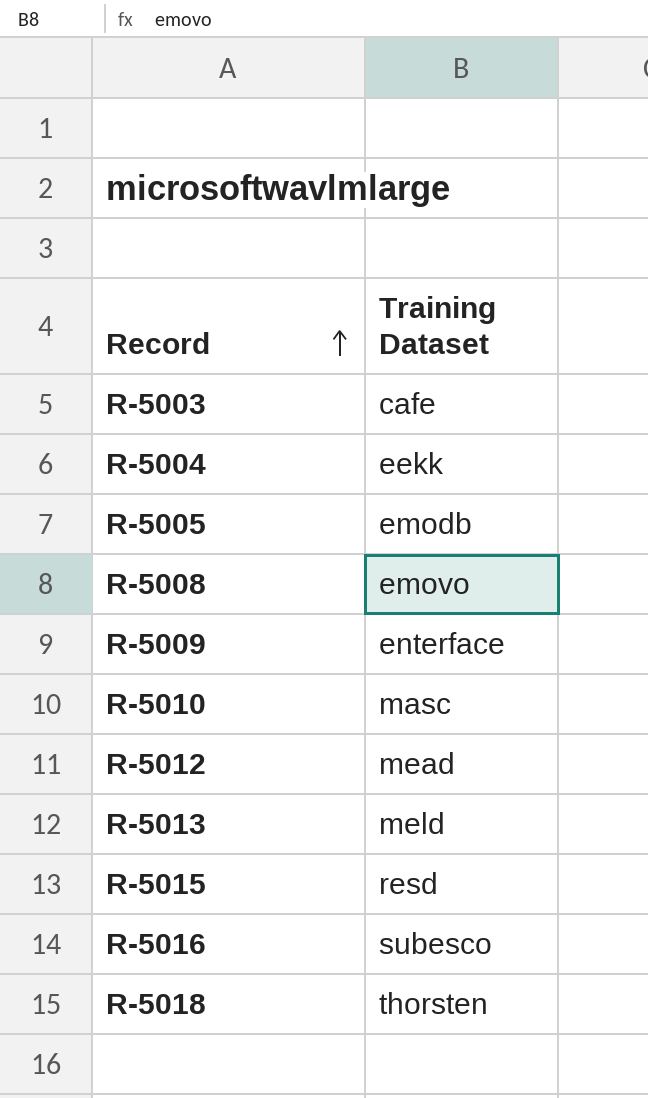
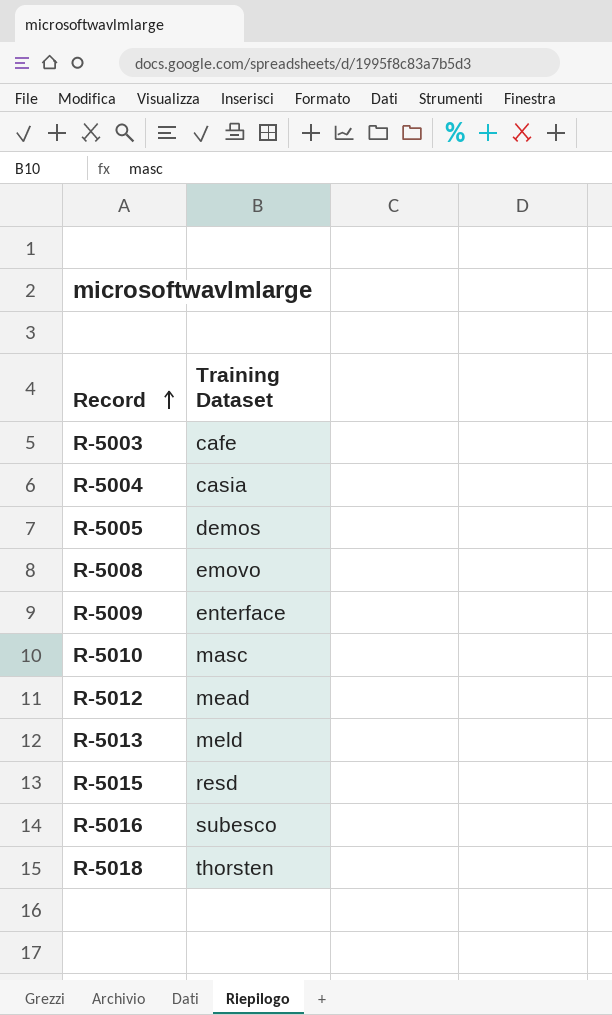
R-5004 | Training Dataset: eekk -> casia
R-5005 | Training Dataset: emodb -> demos

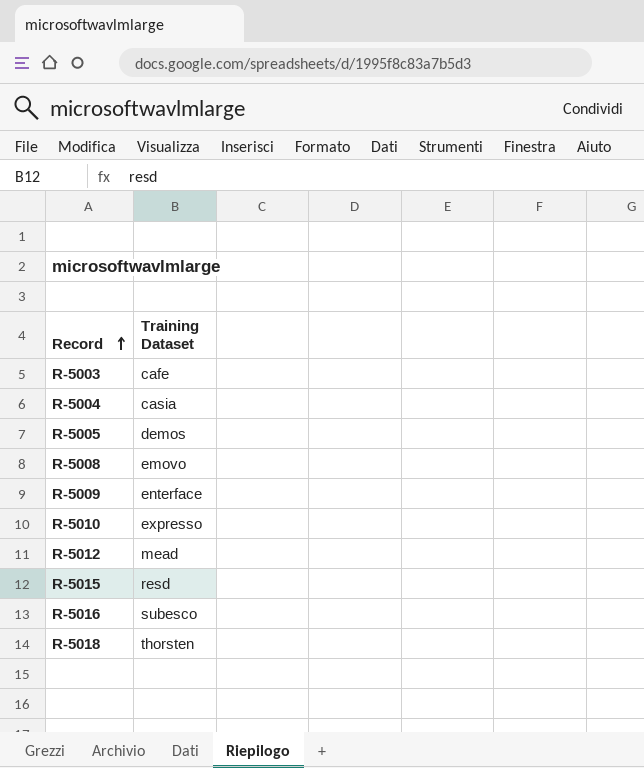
row R-5013: meld -> none
R-5010 | Training Dataset: masc -> expresso

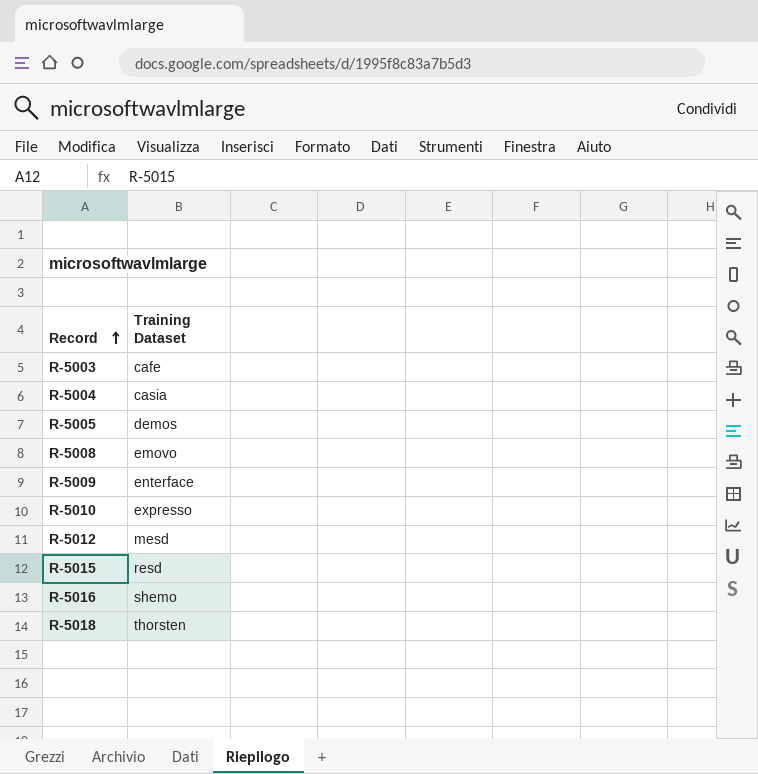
R-5012 | Training Dataset: mead -> mesd
R-5016 | Training Dataset: subesco -> shemo

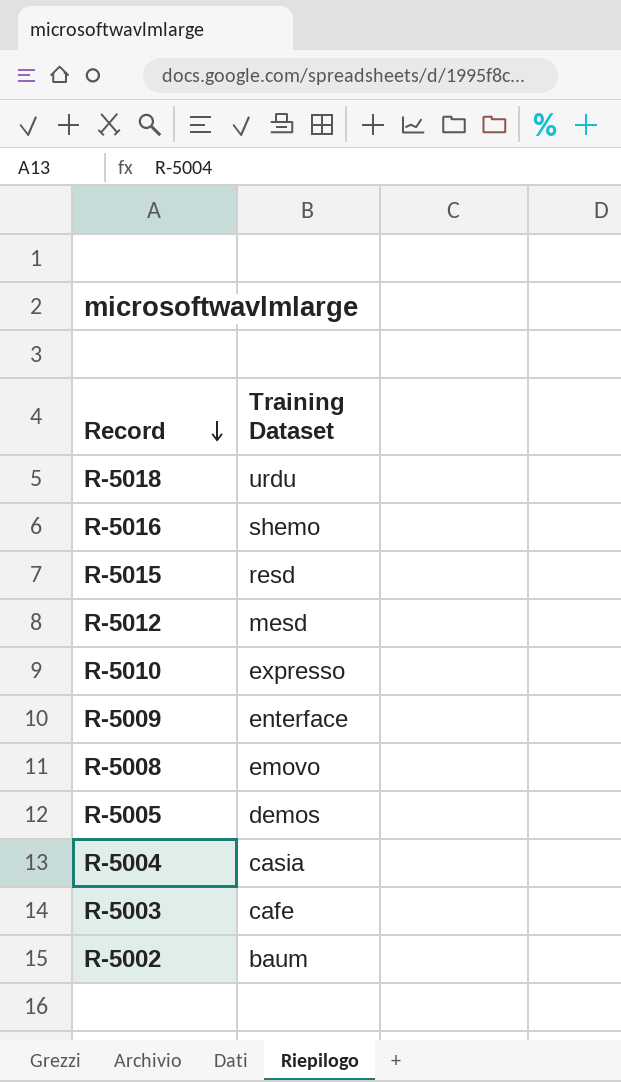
row order: Record ascending -> Record descending
R-5018 | Training Dataset: thorsten -> urdu
row R-5002: none -> baum

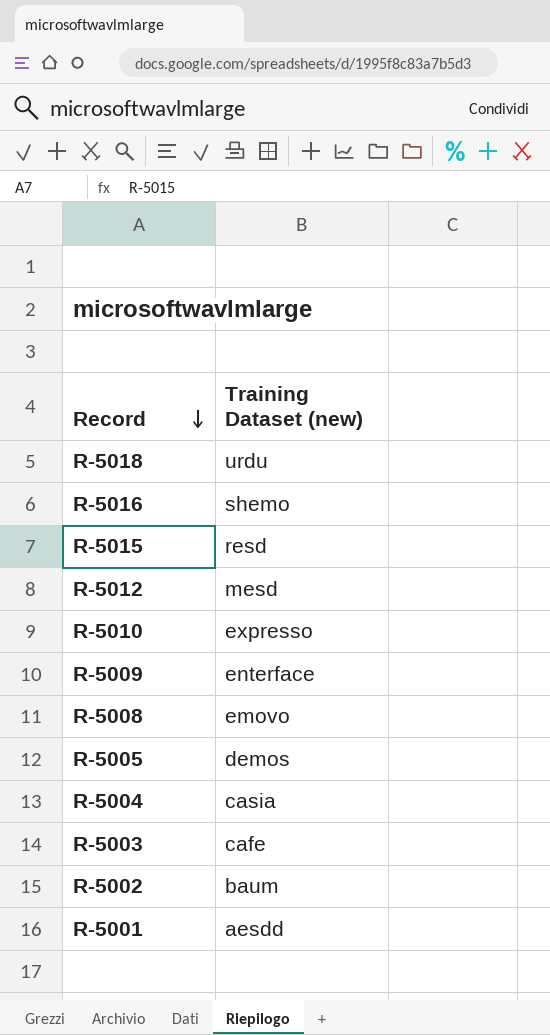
column name: Training Dataset -> Training Dataset (new)
row R-5001: none -> aesdd

